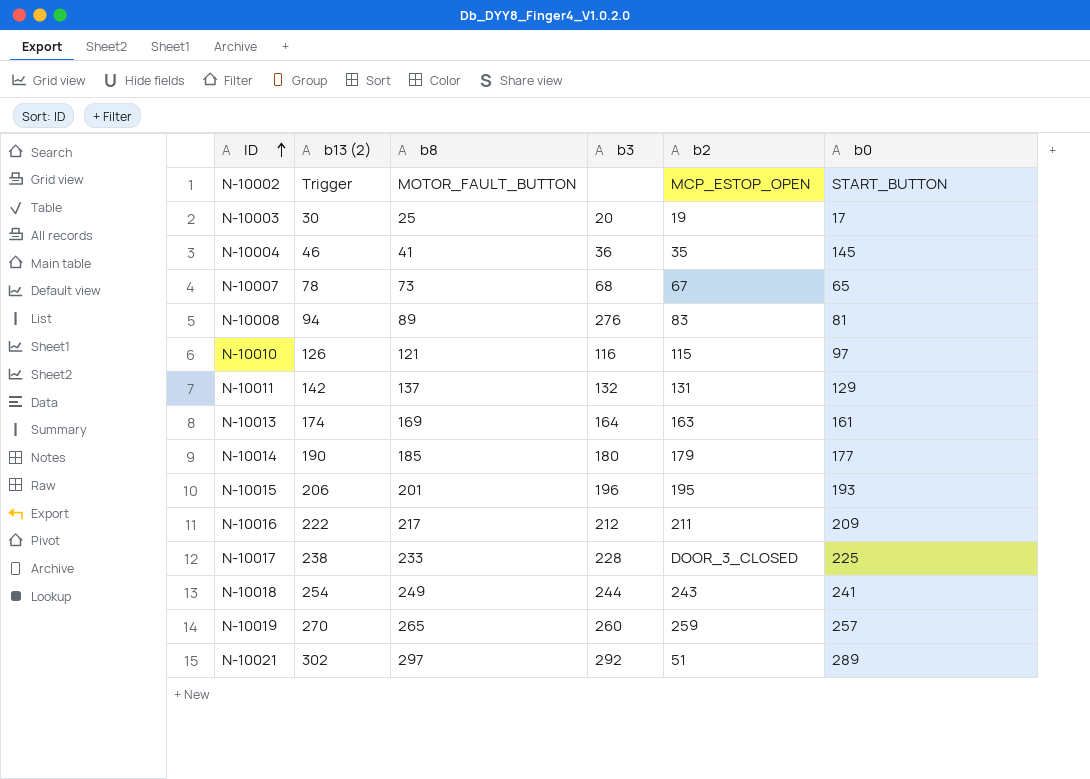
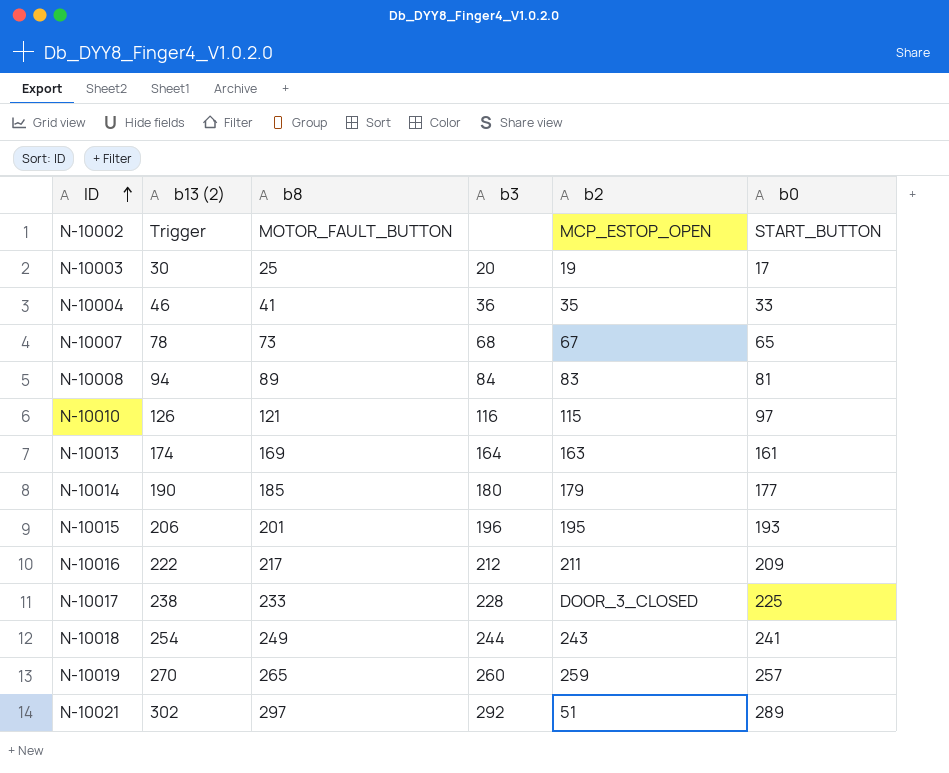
row N-10011: 142 | 137 | 132 | 131 | 129 -> none
N-10004 | b0: 145 -> 33
N-10008 | b3: 276 -> 84

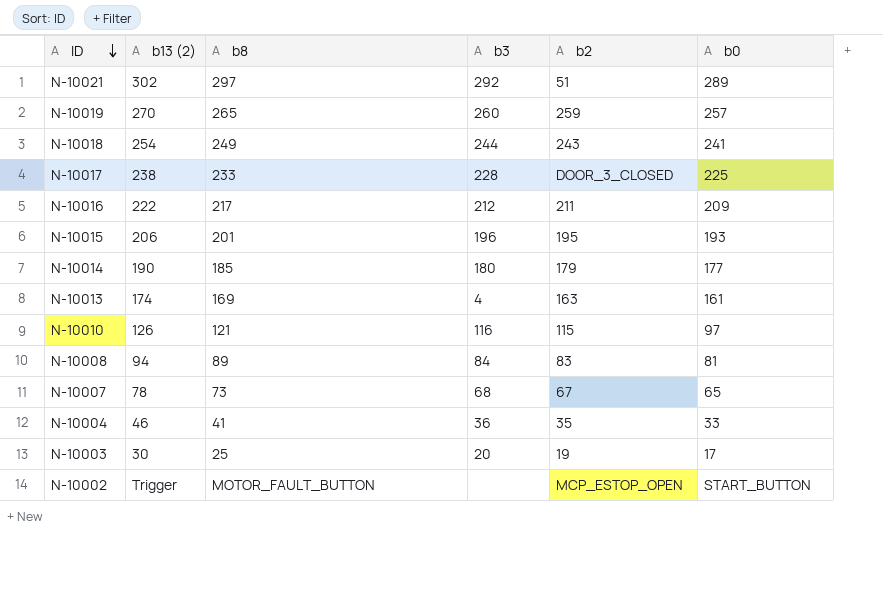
row order: ID ascending -> ID descending
N-10013 | b3: 164 -> 4

